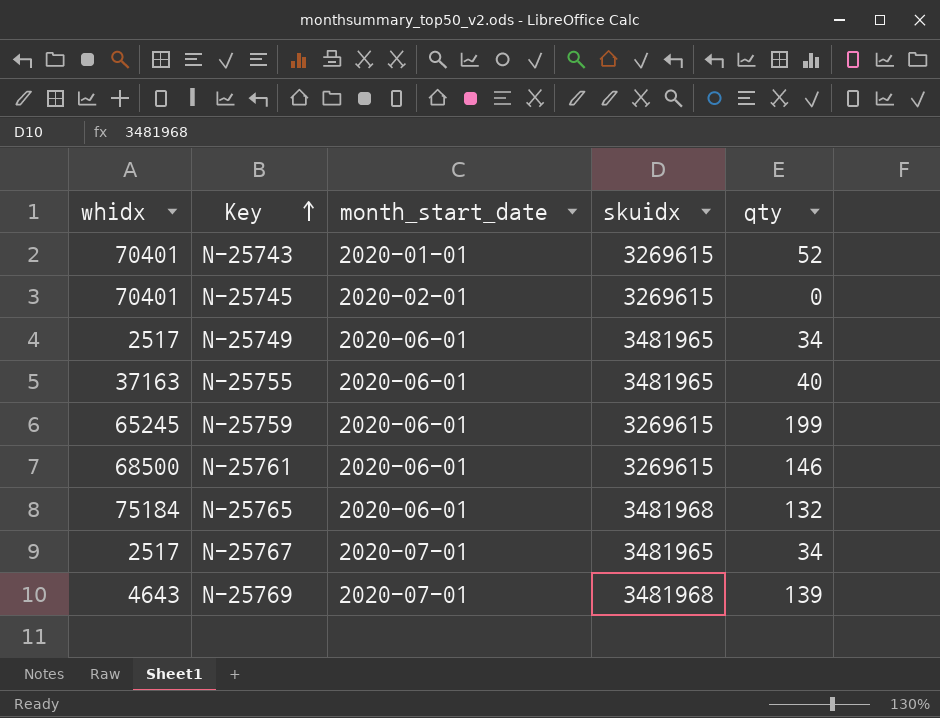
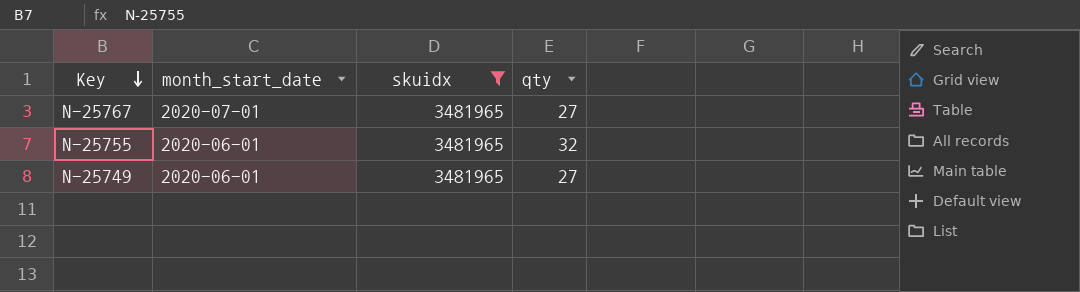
filter: none -> skuidx = 3481965
row order: Key ascending -> Key descending
column whidx | position: 1 -> none
N-25767 | qty: 34 -> 27
N-25755 | qty: 40 -> 32
N-25749 | qty: 34 -> 27

